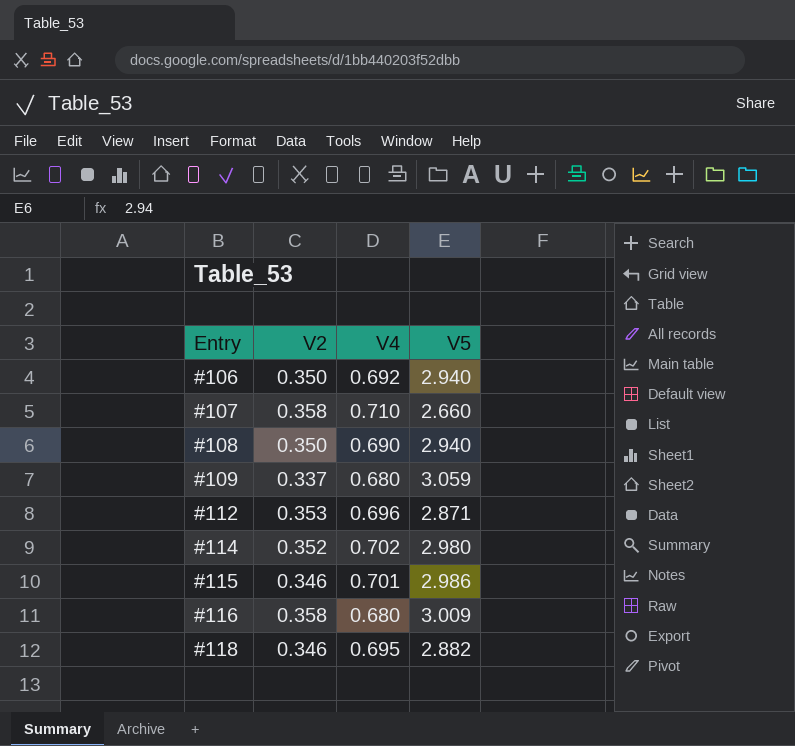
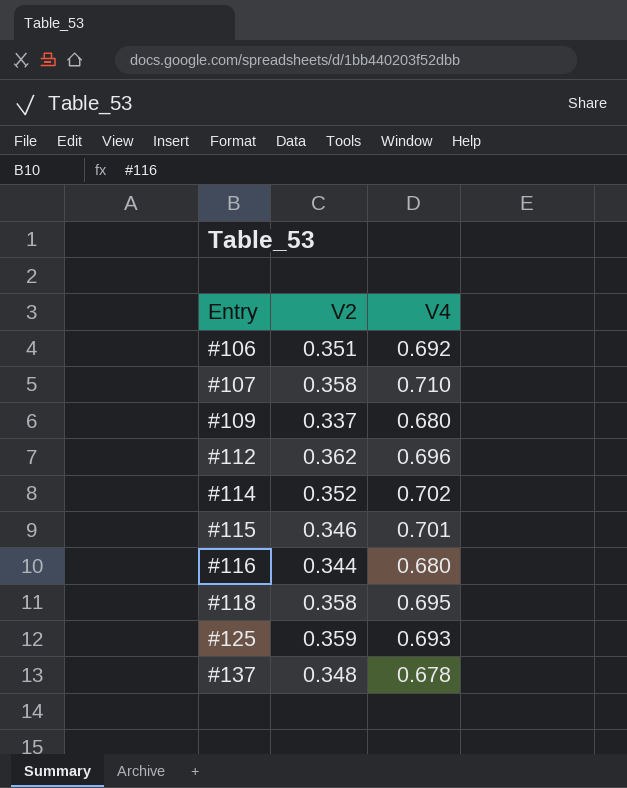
column V5 | position: 4 -> none
row #108: 0.350 | 0.690 | 2.940 -> none
#106 | V2: 0.350 -> 0.351
#112 | V2: 0.353 -> 0.362
#116 | V2: 0.358 -> 0.344
#118 | V2: 0.346 -> 0.358
row #125: none -> 0.359 | 0.693
row #137: none -> 0.348 | 0.678

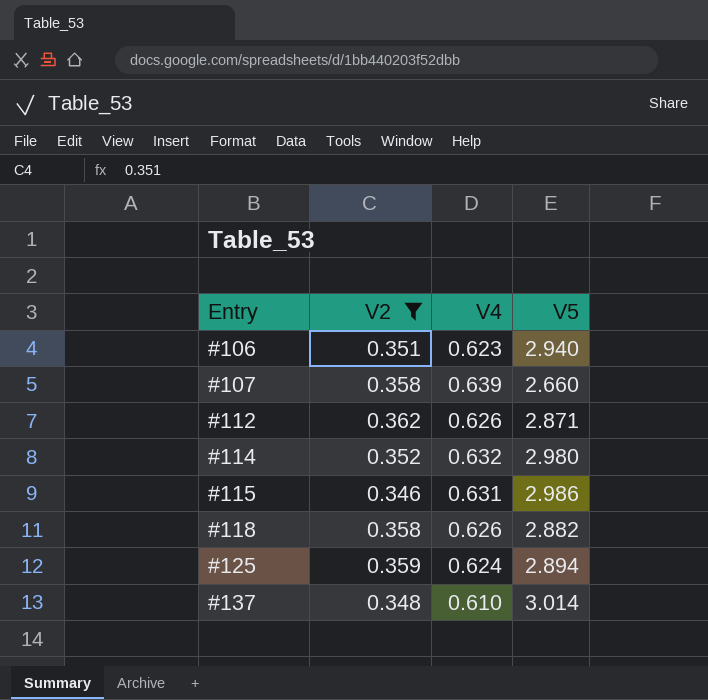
filter: none -> V2 >= 0.346
column V5 | position: none -> 4
#106 | V4: 0.692 -> 0.623
#107 | V4: 0.710 -> 0.639
#112 | V4: 0.696 -> 0.626
#114 | V4: 0.702 -> 0.632
#115 | V4: 0.701 -> 0.631
#118 | V4: 0.695 -> 0.626
#125 | V4: 0.693 -> 0.624
#137 | V4: 0.678 -> 0.610

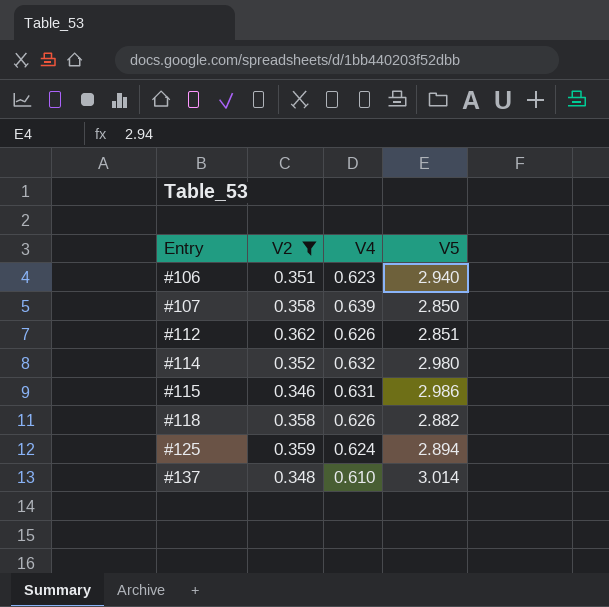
#107 | V5: 2.660 -> 2.850
#112 | V5: 2.871 -> 2.851

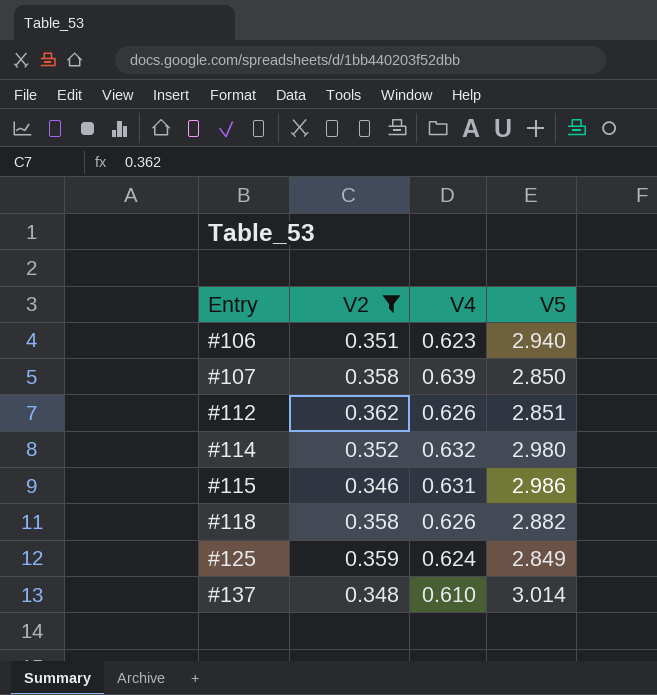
#125 | V5: 2.894 -> 2.849

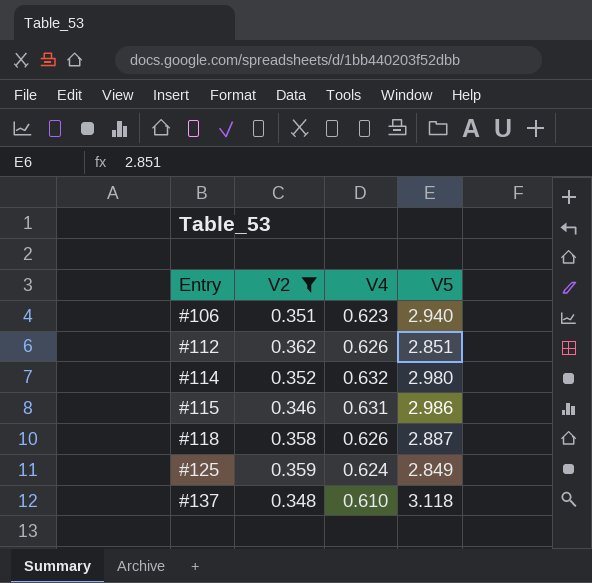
row #107: 0.358 | 0.639 | 2.850 -> none
#118 | V5: 2.882 -> 2.887
#137 | V5: 3.014 -> 3.118

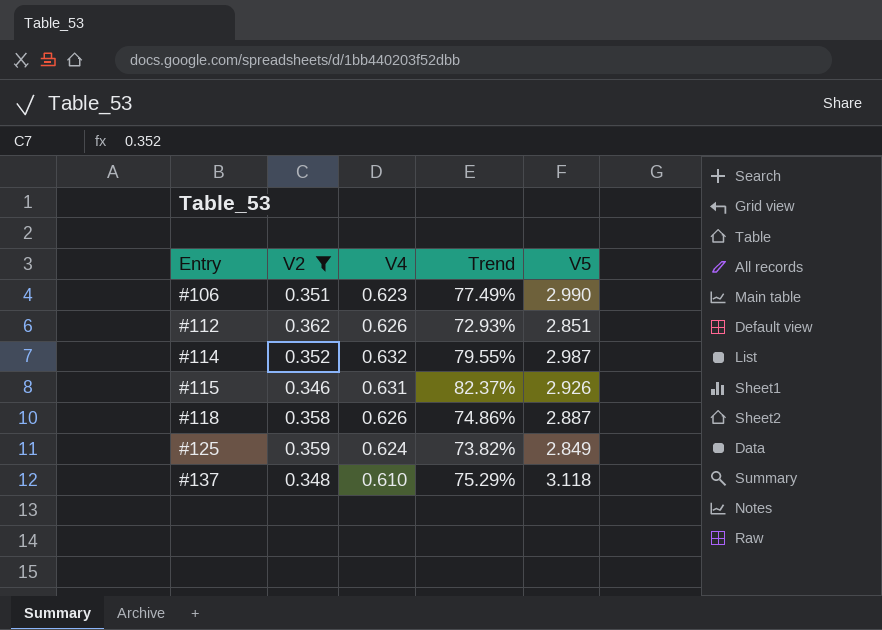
column Trend | formula: none -> ([V4] - [V2]) / [V2]
#106 | V5: 2.940 -> 2.990
#114 | V5: 2.980 -> 2.987
#115 | V5: 2.986 -> 2.926

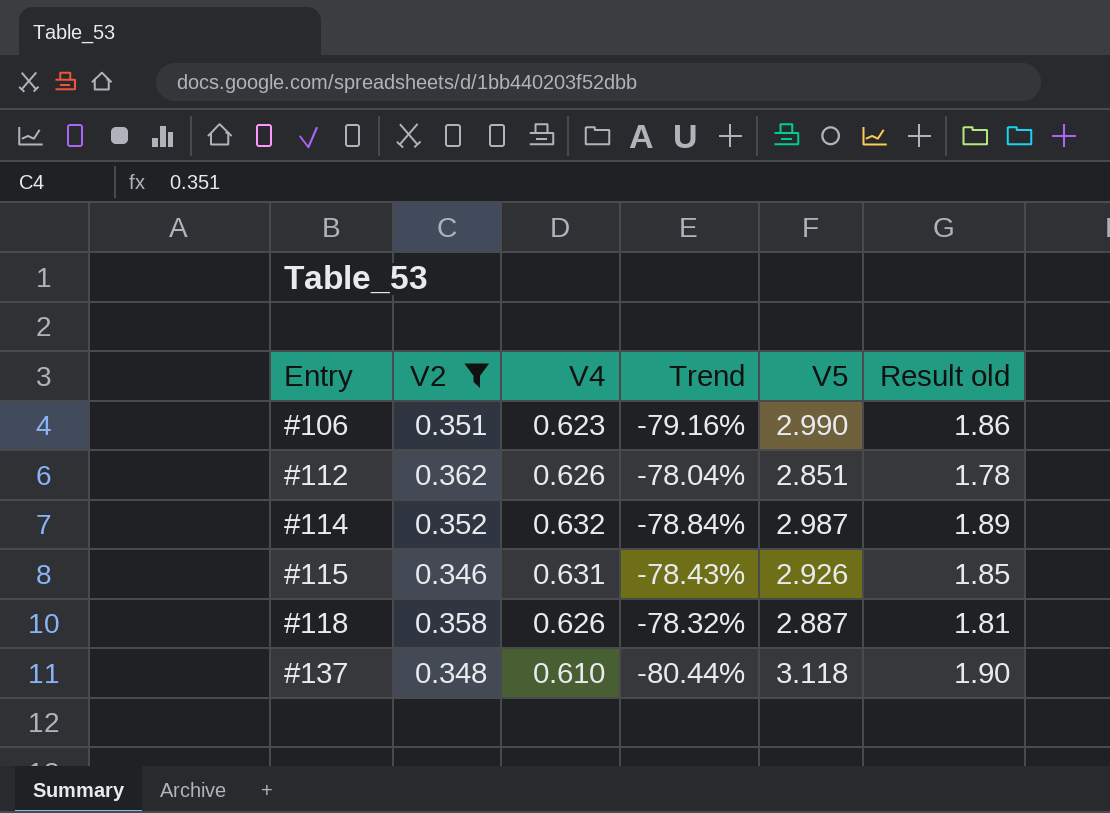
column Trend | formula: ([V4] - [V2]) / [V2] -> ([V4] - [V5]) / [V5]
column Result old | formula: none -> [V4] * [V5]
row #125: 0.359 | 0.624 | 73.82% | 2.849 -> none

